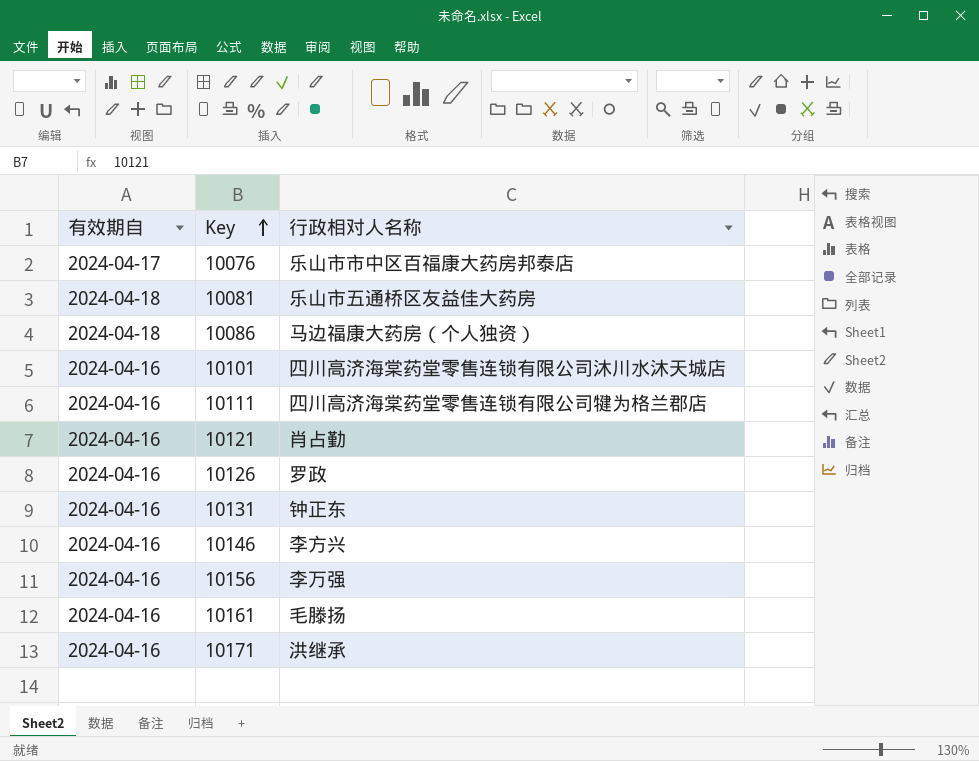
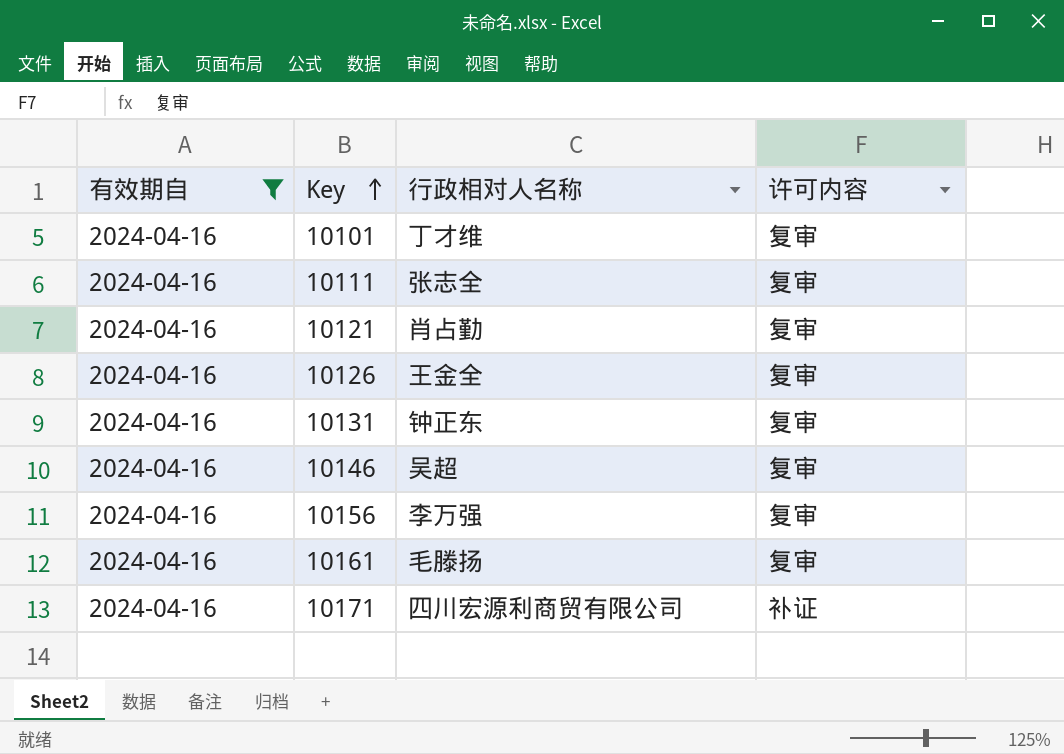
filter: none -> 有效期自 = 2024-04-16
column 许可内容 | position: none -> 4
10101 | 行政相对人名称: 四川高济海棠药堂零售连锁有限公司沐川水沐天城店 -> 丁才维
10111 | 行政相对人名称: 四川高济海棠药堂零售连锁有限公司犍为格兰郡店 -> 张志全
10126 | 行政相对人名称: 罗政 -> 王金全
10146 | 行政相对人名称: 李方兴 -> 吴超
10171 | 行政相对人名称: 洪继承 -> 四川宏源利商贸有限公司

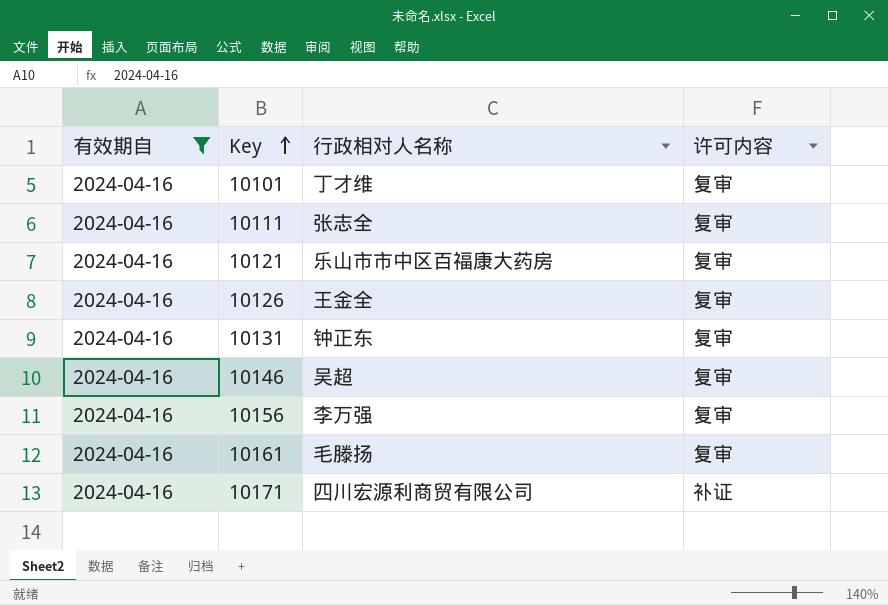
10121 | 行政相对人名称: 肖占勤 -> 乐山市市中区百福康大药房

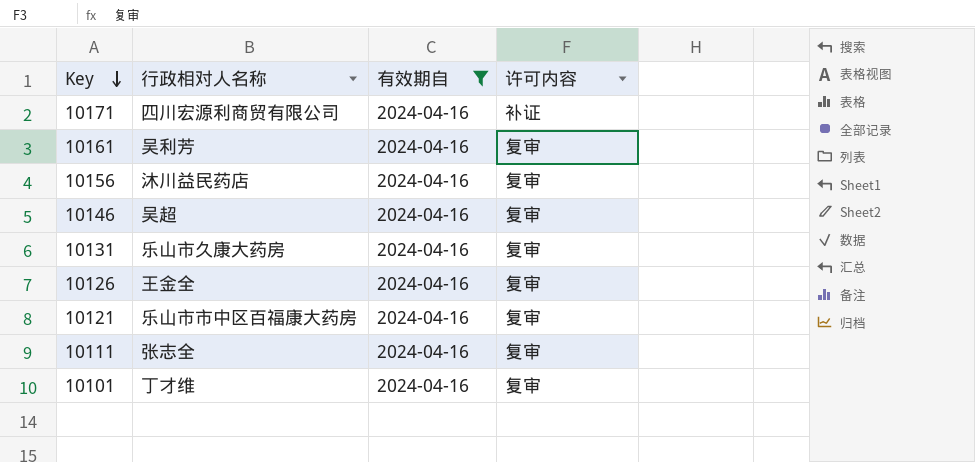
row order: Key ascending -> Key descending
column 有效期自 | position: 1 -> 3
10161 | 行政相对人名称: 毛滕扬 -> 吴利芳
10156 | 行政相对人名称: 李万强 -> 沐川益民药店
10131 | 行政相对人名称: 钟正东 -> 乐山市久康大药房

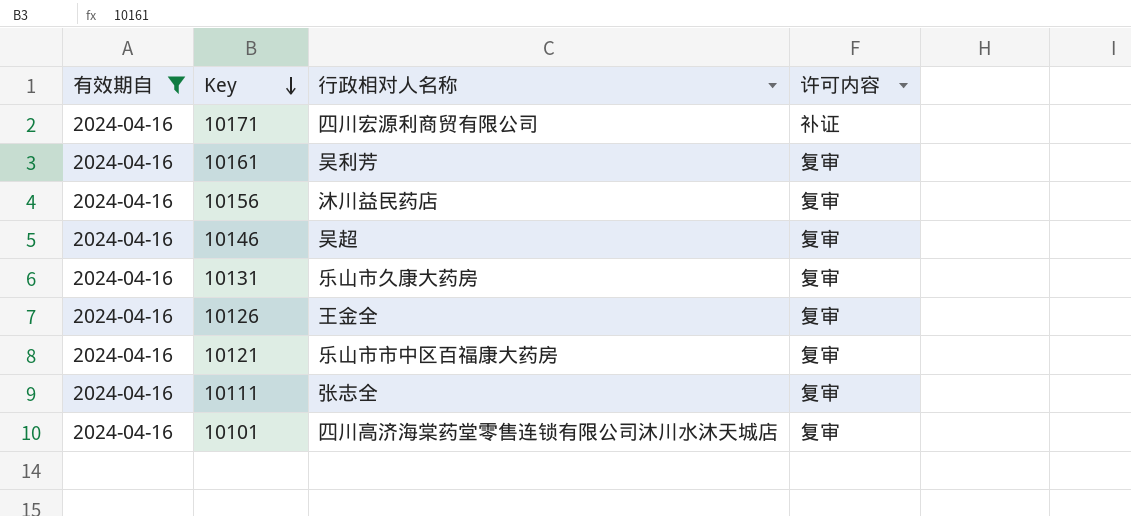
column 有效期自 | position: 3 -> 1
10101 | 行政相对人名称: 丁才维 -> 四川高济海棠药堂零售连锁有限公司沐川水沐天城店

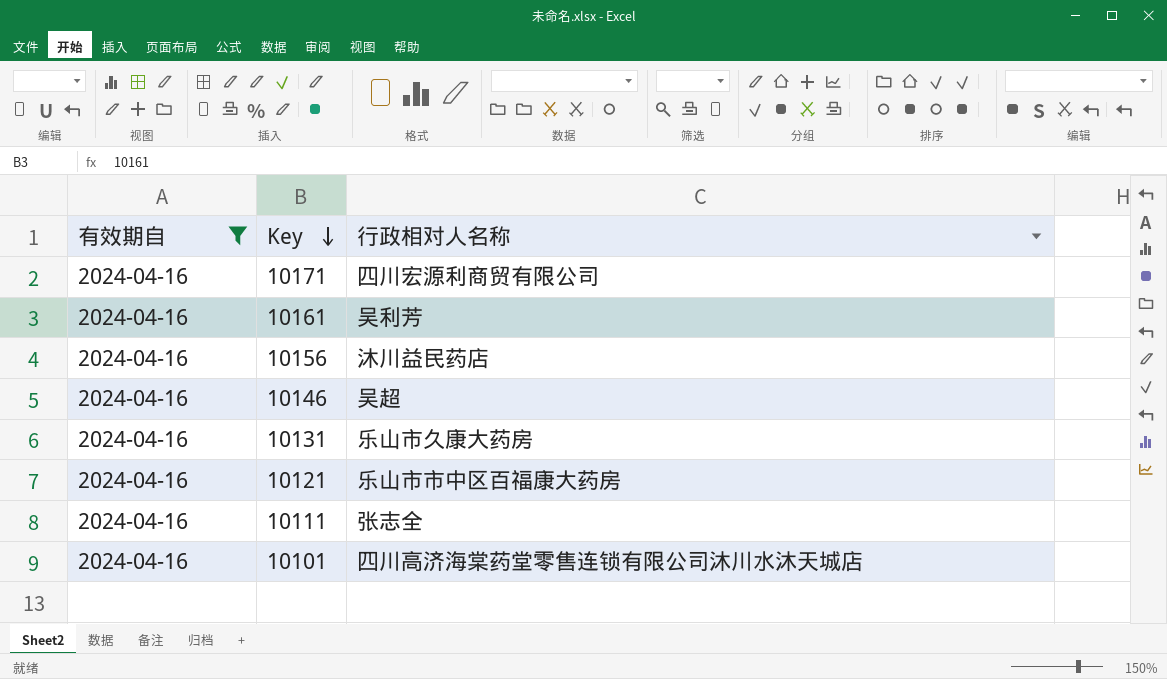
column 许可内容 | position: 4 -> none
row 10126: 2024-04-16 | 王金全 | 复审 -> none

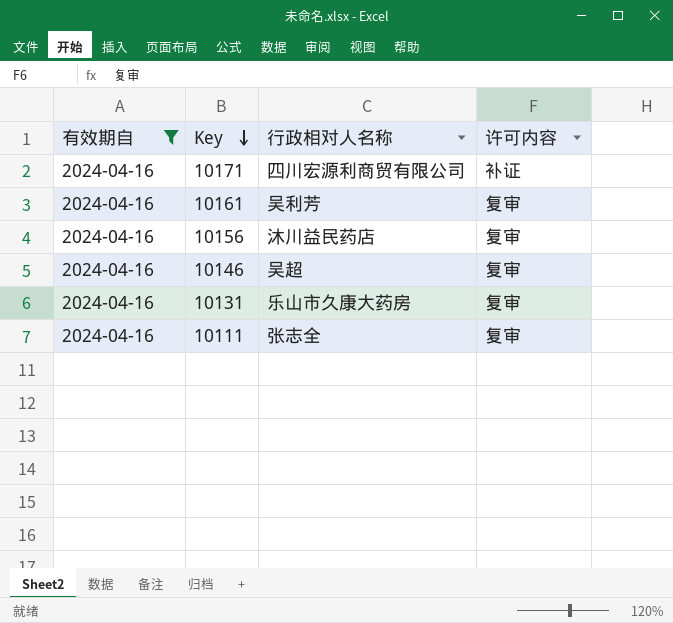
column 许可内容 | position: none -> 4
row 10121: 2024-04-16 | 乐山市市中区百福康大药房 -> none
row 10101: 2024-04-16 | 四川高济海棠药堂零售连锁有限公司沐川水沐天城店 -> none

